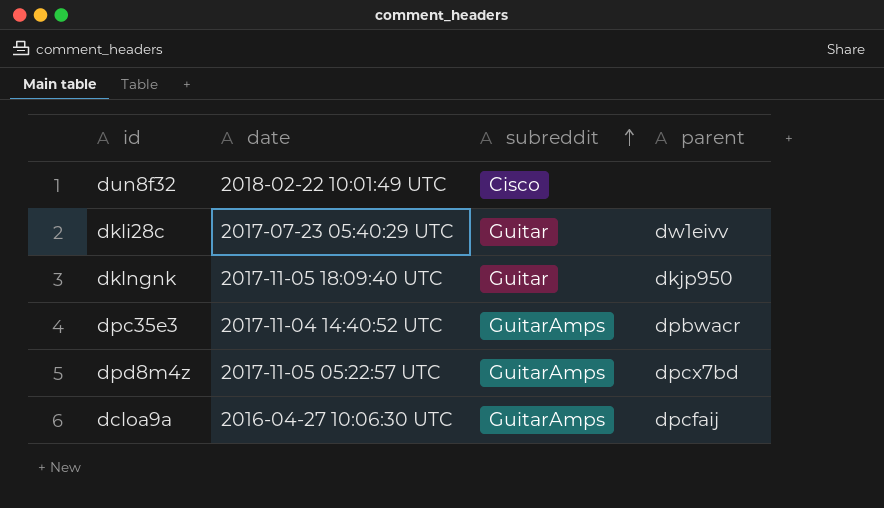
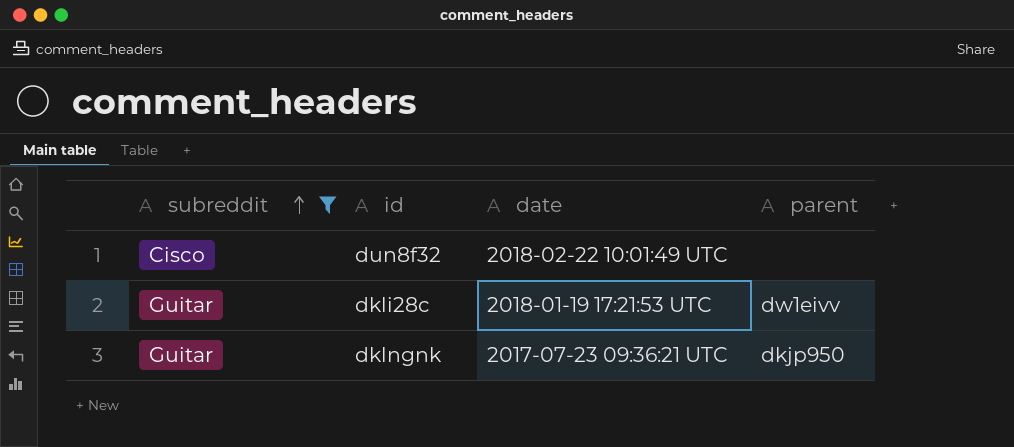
filter: none -> subreddit != GuitarAmps
column subreddit | position: 3 -> 1
dkli28c | date: 2017-07-23 05:40:29 UTC -> 2018-01-19 17:21:53 UTC
dklngnk | date: 2017-11-05 18:09:40 UTC -> 2017-07-23 09:36:21 UTC

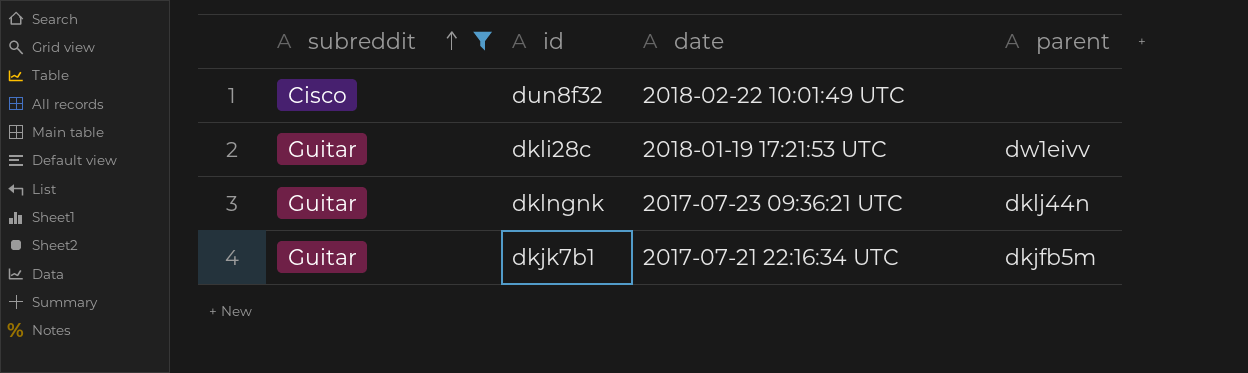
dklngnk | parent: dkjp950 -> dklj44n
row dkjk7b1: none -> Guitar | 2017-07-21 22:16:34 UTC | dkjfb5m

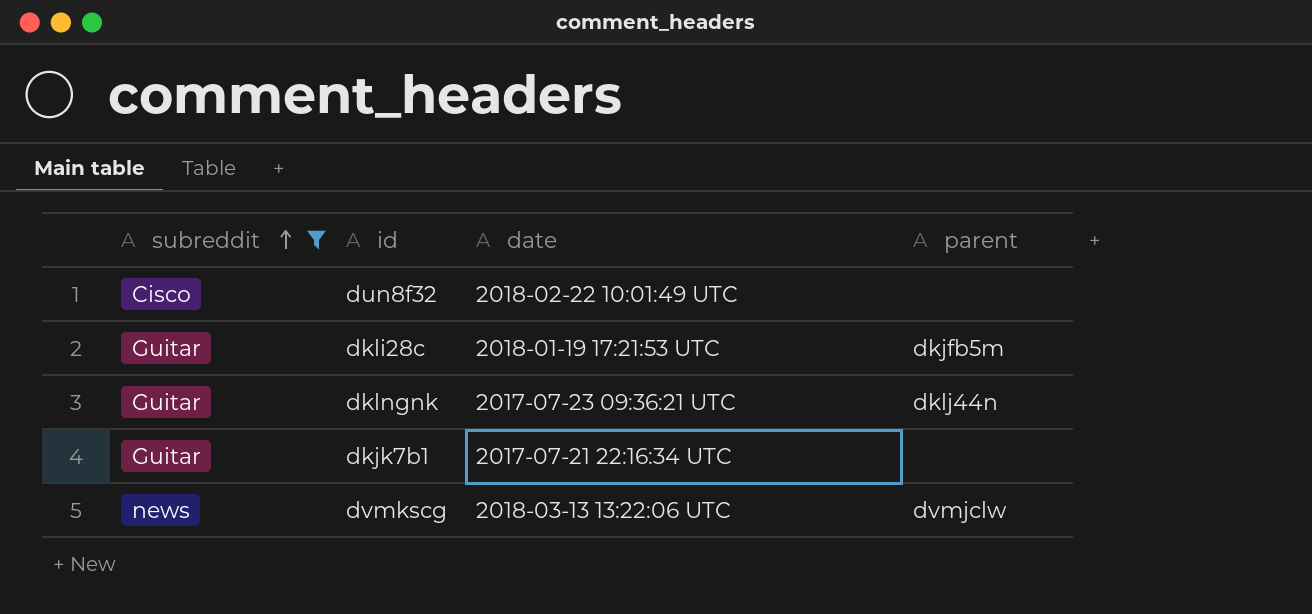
dkli28c | parent: dw1eivv -> dkjfb5m
dkjk7b1 | parent: dkjfb5m -> none
row dvmkscg: none -> news | 2018-03-13 13:22:06 UTC | dvmjclw

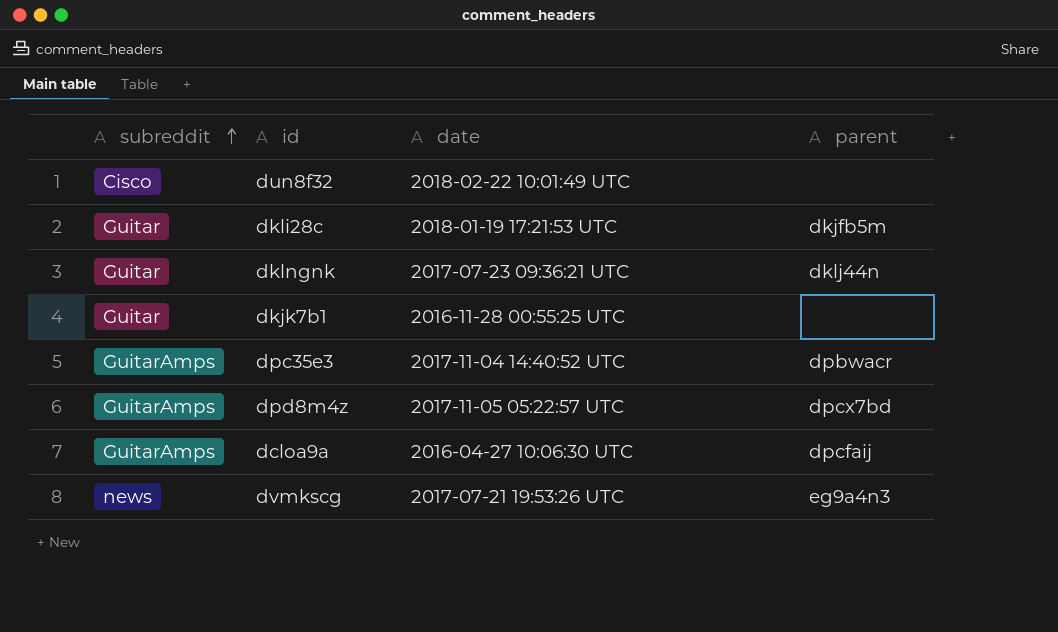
filter: subreddit != GuitarAmps -> none
dkjk7b1 | date: 2017-07-21 22:16:34 UTC -> 2016-11-28 00:55:25 UTC
dvmkscg | date: 2018-03-13 13:22:06 UTC -> 2017-07-21 19:53:26 UTC
dvmkscg | parent: dvmjclw -> eg9a4n3

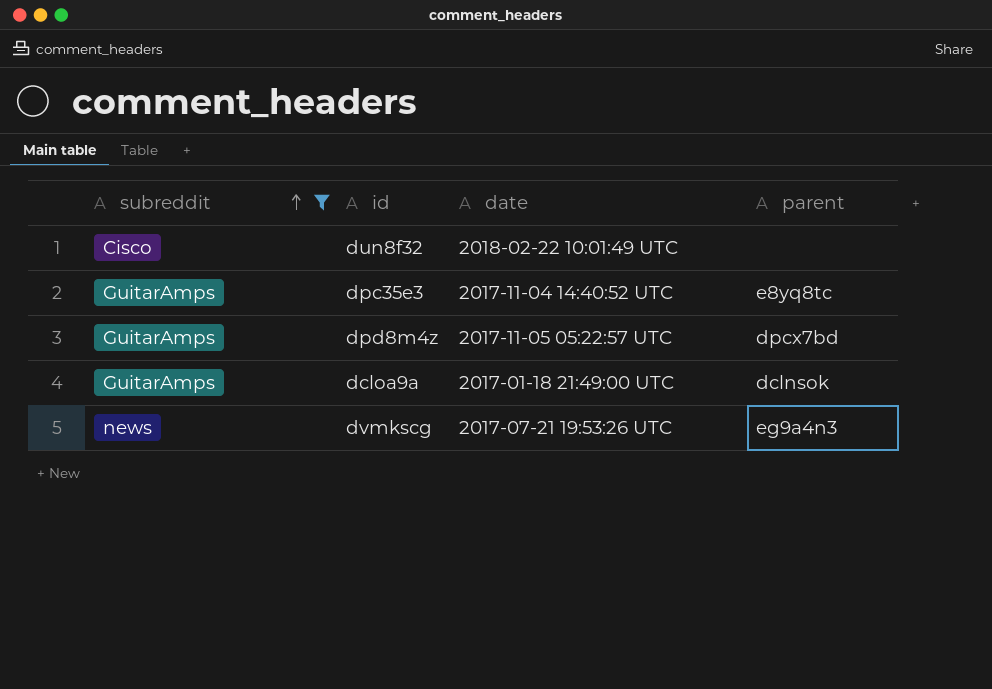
filter: none -> subreddit != Guitar
dpc35e3 | parent: dpbwacr -> e8yq8tc
dcloa9a | date: 2016-04-27 10:06:30 UTC -> 2017-01-18 21:49:00 UTC
dcloa9a | parent: dpcfaij -> dclnsok

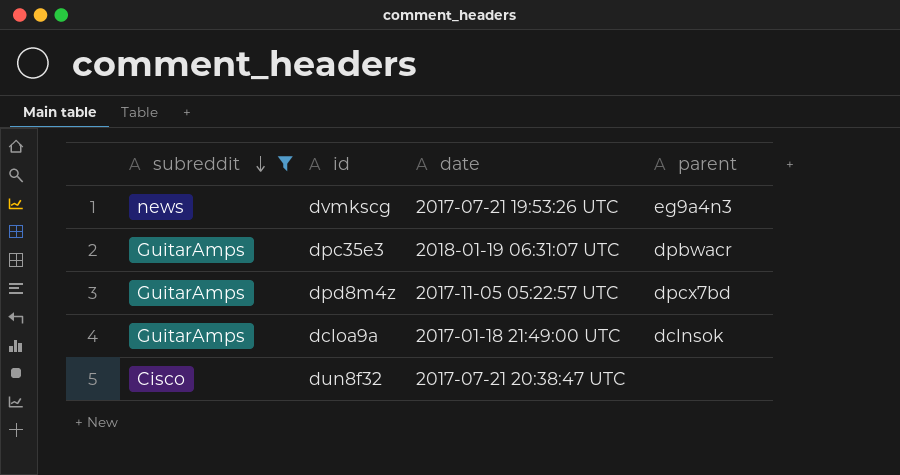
row order: subreddit ascending -> subreddit descending
dpc35e3 | date: 2017-11-04 14:40:52 UTC -> 2018-01-19 06:31:07 UTC
dpc35e3 | parent: e8yq8tc -> dpbwacr
dun8f32 | date: 2018-02-22 10:01:49 UTC -> 2017-07-21 20:38:47 UTC

